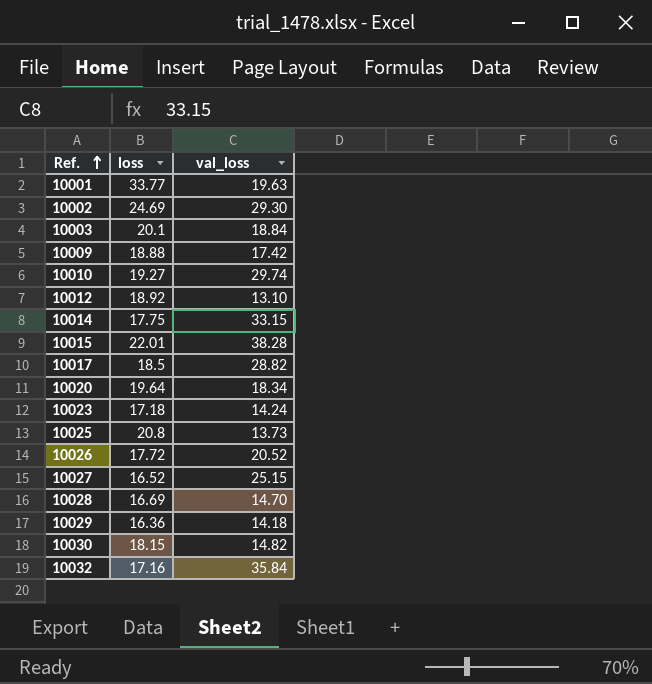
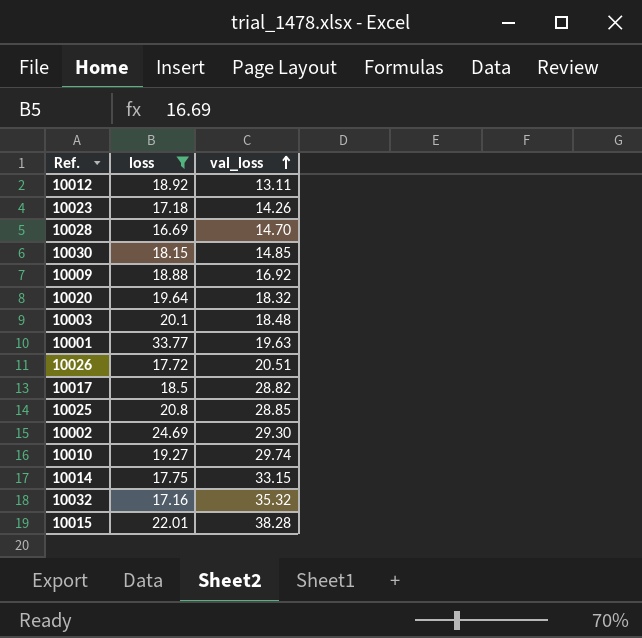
filter: none -> loss >= 16.69
row order: Ref. ascending -> val_loss ascending
10012 | val_loss: 13.10 -> 13.11
10023 | val_loss: 14.24 -> 14.26
10030 | val_loss: 14.82 -> 14.85
10009 | val_loss: 17.42 -> 16.92
10020 | val_loss: 18.34 -> 18.32
10003 | val_loss: 18.84 -> 18.48
10026 | val_loss: 20.52 -> 20.51
10025 | val_loss: 13.73 -> 28.85
10032 | val_loss: 35.84 -> 35.32

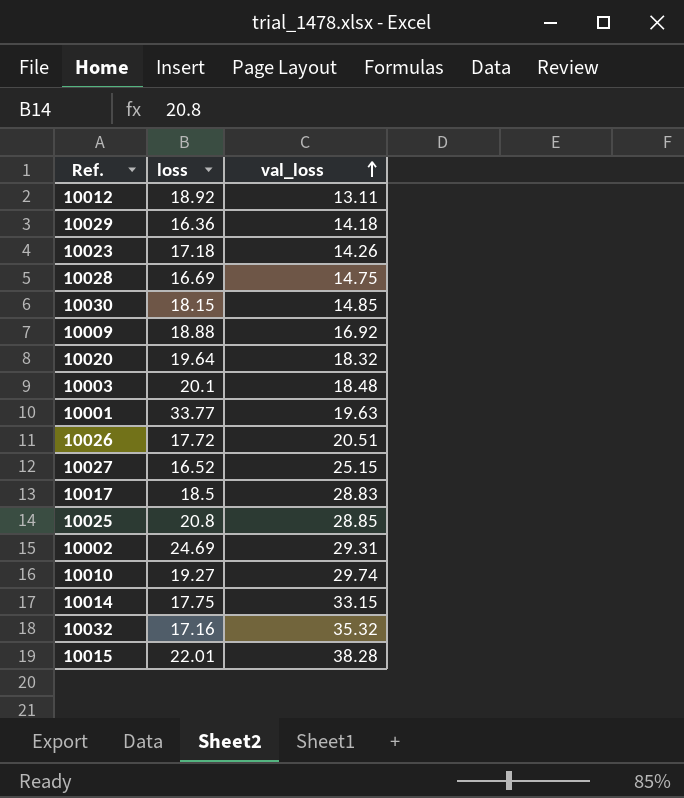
filter: loss >= 16.69 -> none
10028 | val_loss: 14.70 -> 14.75
10017 | val_loss: 28.82 -> 28.83
10002 | val_loss: 29.30 -> 29.31

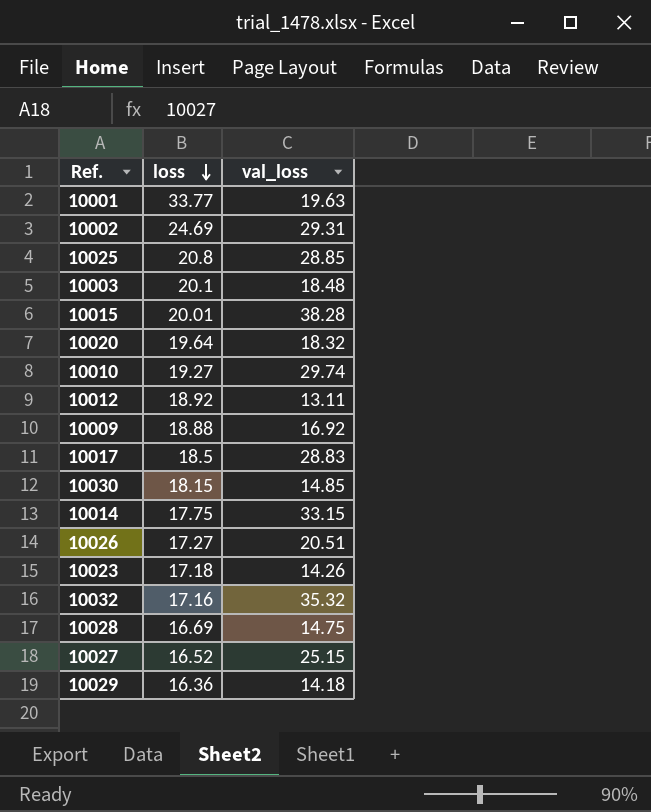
row order: val_loss ascending -> loss descending
10015 | loss: 22.01 -> 20.01
10026 | loss: 17.72 -> 17.27

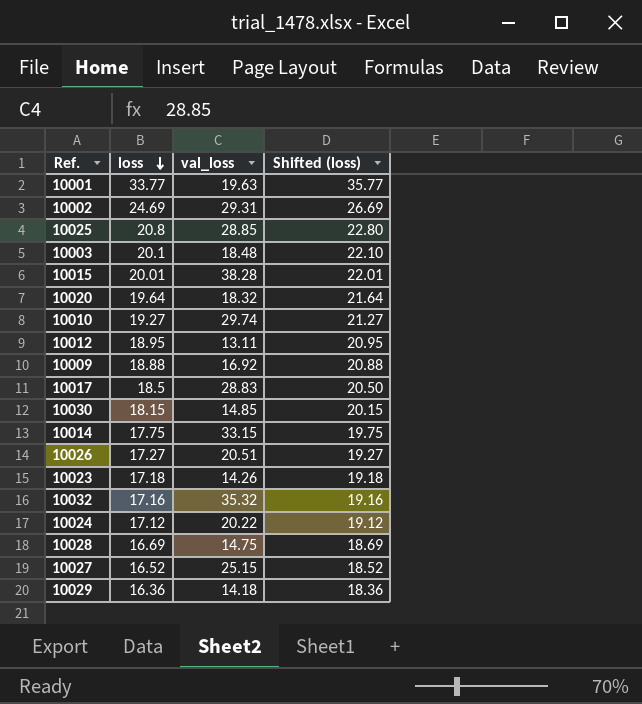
column Shifted (loss) | formula: none -> [loss] + 2
10012 | loss: 18.92 -> 18.95
row 10024: none -> 17.12 | 20.22 | 19.12

